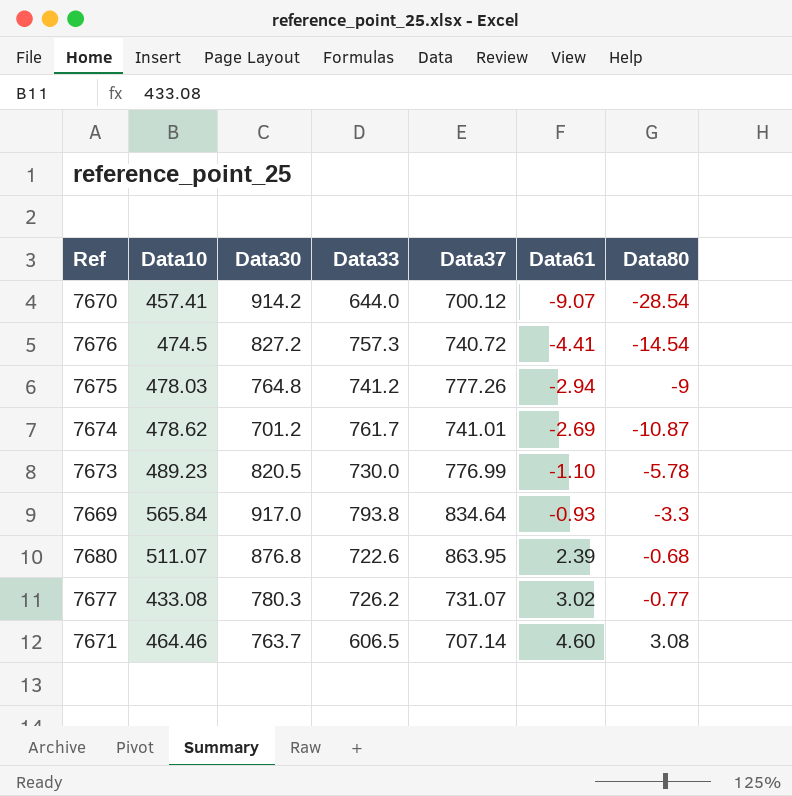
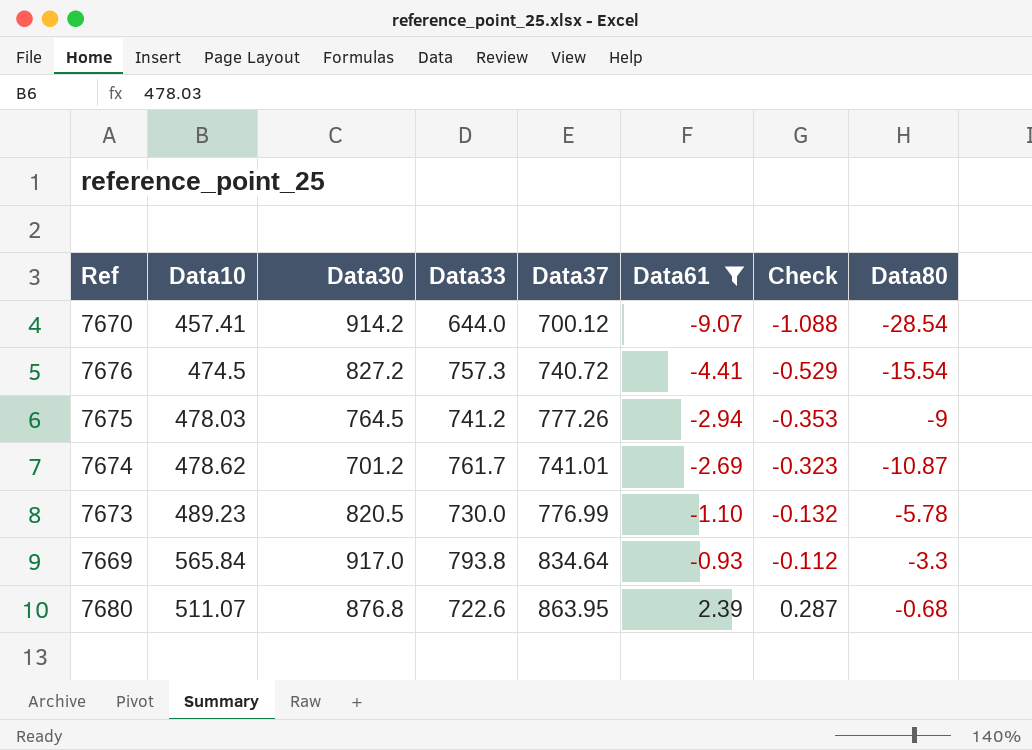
filter: none -> Data61 <= 2.39
column Check | formula: none -> [Data61] * 0.12
7676 | Data80: -14.54 -> -15.54
7675 | Data30: 764.8 -> 764.5

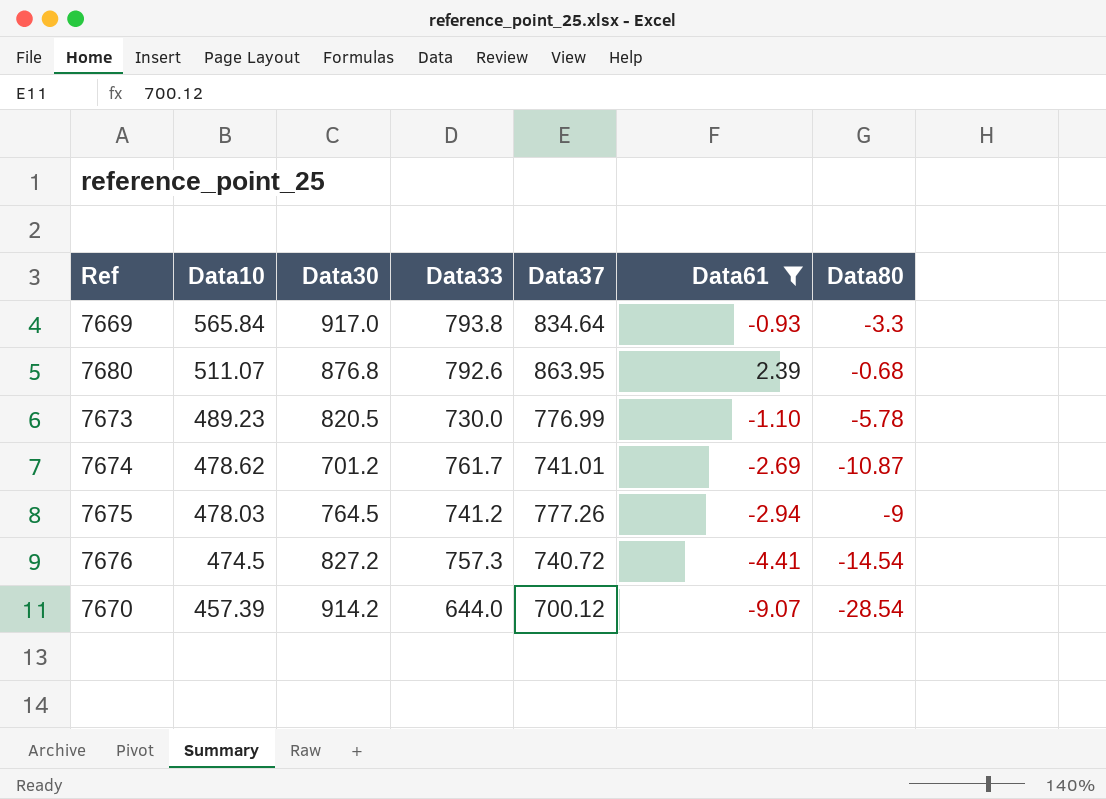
row order: Data61 ascending -> Data10 descending
column Check | formula: [Data61] * 0.12 -> none
7680 | Data33: 722.6 -> 792.6
7676 | Data80: -15.54 -> -14.54
7670 | Data10: 457.41 -> 457.39

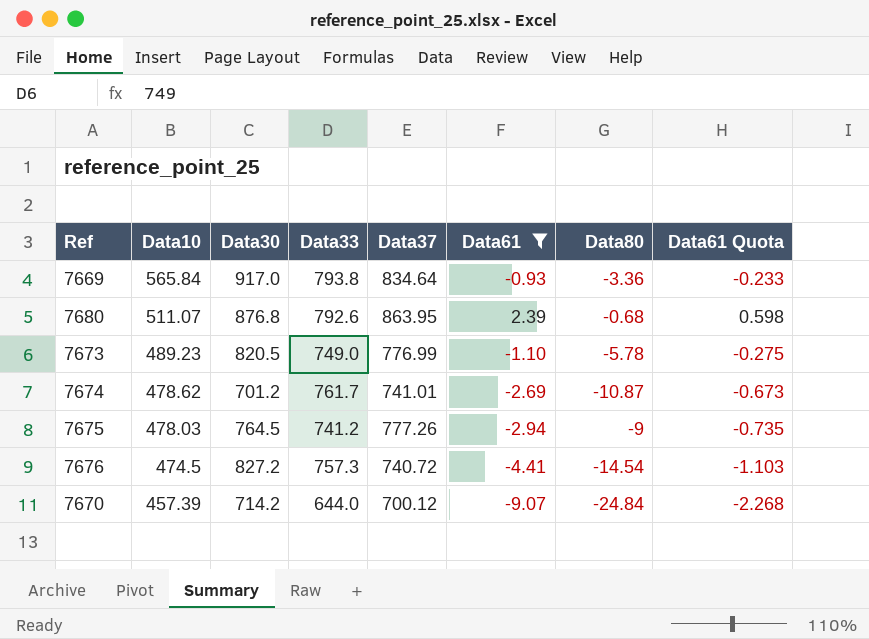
column Data61 Quota | formula: none -> [Data61] * 0.25
7669 | Data80: -3.3 -> -3.36
7673 | Data33: 730.0 -> 749.0
7670 | Data30: 914.2 -> 714.2
7670 | Data80: -28.54 -> -24.84

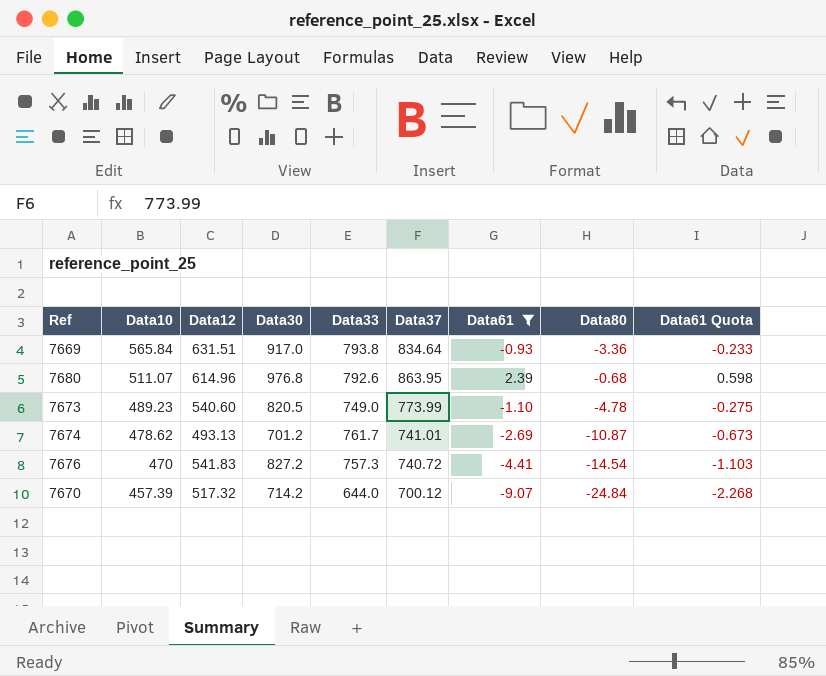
column Data12 | position: none -> 3
row 7675: 478.03 | 764.5 | 741.2 | 777.26 | -2.94 | -9 | -0.735 -> none
7680 | Data30: 876.8 -> 976.8
7673 | Data37: 776.99 -> 773.99
7673 | Data80: -5.78 -> -4.78
7676 | Data10: 474.5 -> 470

